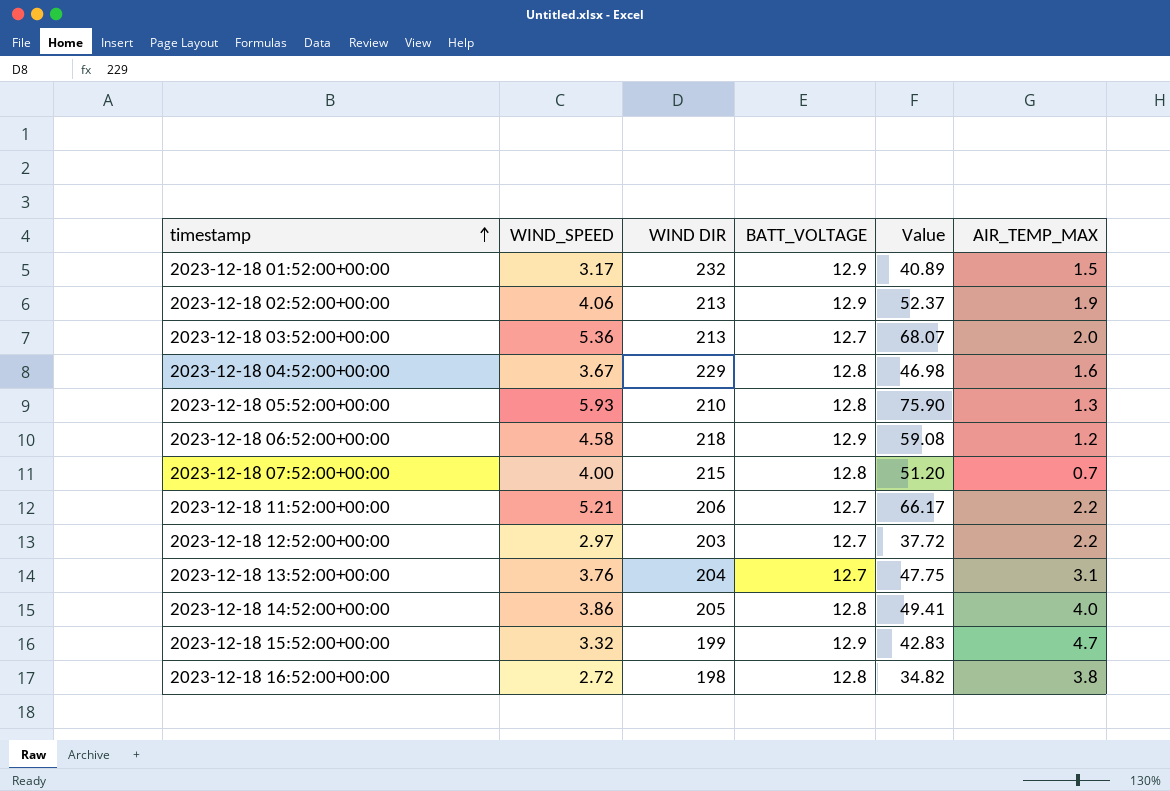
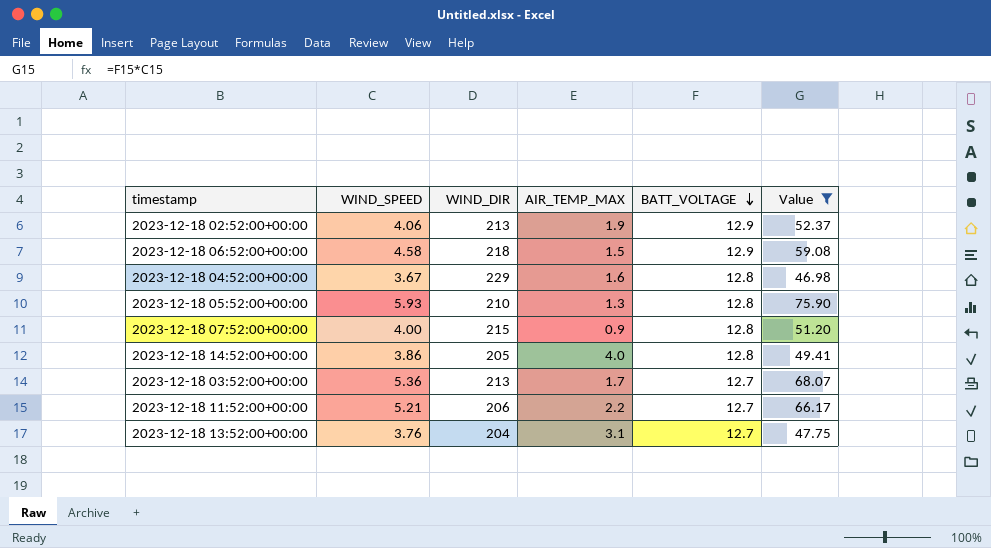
filter: none -> Value >= 46.98
row order: timestamp ascending -> BATT_VOLTAGE descending
column name: WIND DIR -> WIND_DIR
column AIR_TEMP_MAX | position: 6 -> 4
2023-12-18 06:52:00+00:00 | AIR_TEMP_MAX: 1.2 -> 1.5
2023-12-18 07:52:00+00:00 | AIR_TEMP_MAX: 0.7 -> 0.9
2023-12-18 03:52:00+00:00 | AIR_TEMP_MAX: 2.0 -> 1.7

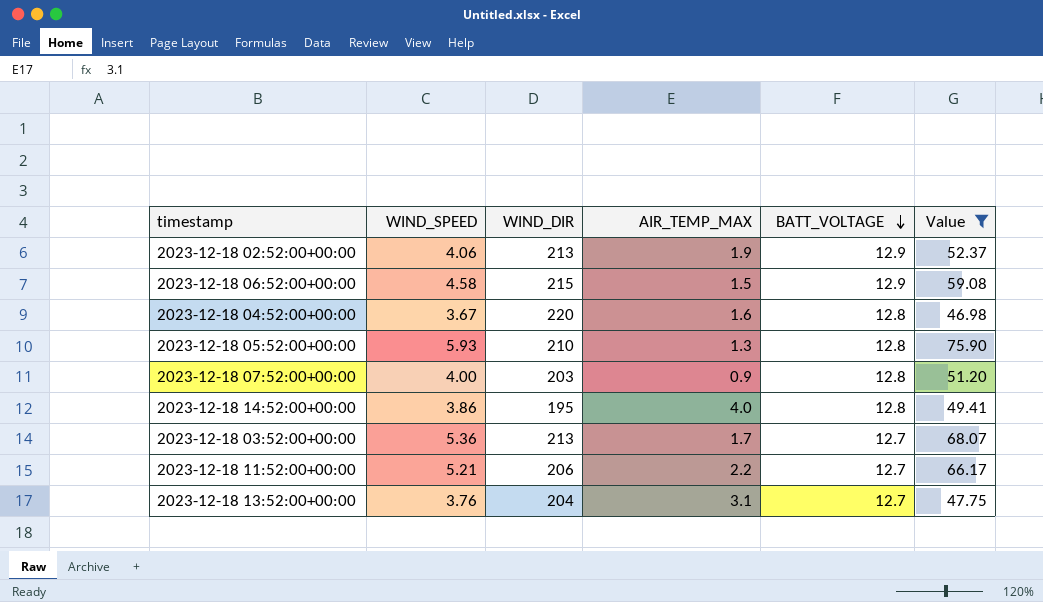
2023-12-18 06:52:00+00:00 | WIND_DIR: 218 -> 215
2023-12-18 04:52:00+00:00 | WIND_DIR: 229 -> 220
2023-12-18 07:52:00+00:00 | WIND_DIR: 215 -> 203
2023-12-18 14:52:00+00:00 | WIND_DIR: 205 -> 195

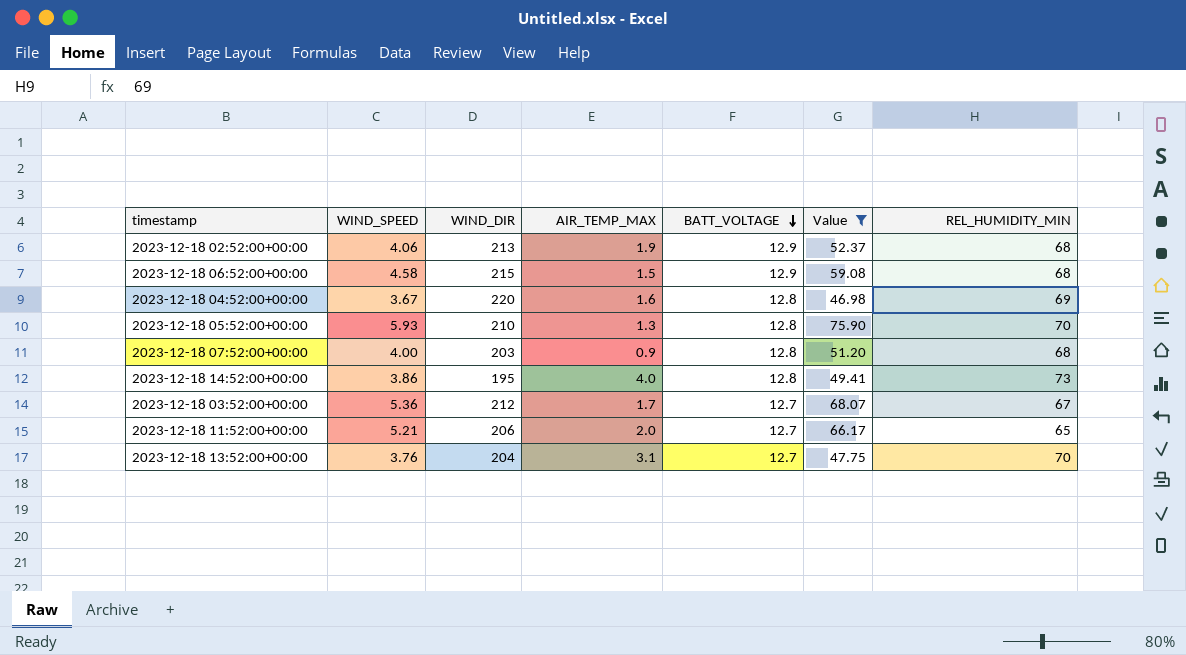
column REL_HUMIDITY_MIN | position: none -> 7
2023-12-18 03:52:00+00:00 | WIND_DIR: 213 -> 212
2023-12-18 11:52:00+00:00 | AIR_TEMP_MAX: 2.2 -> 2.0

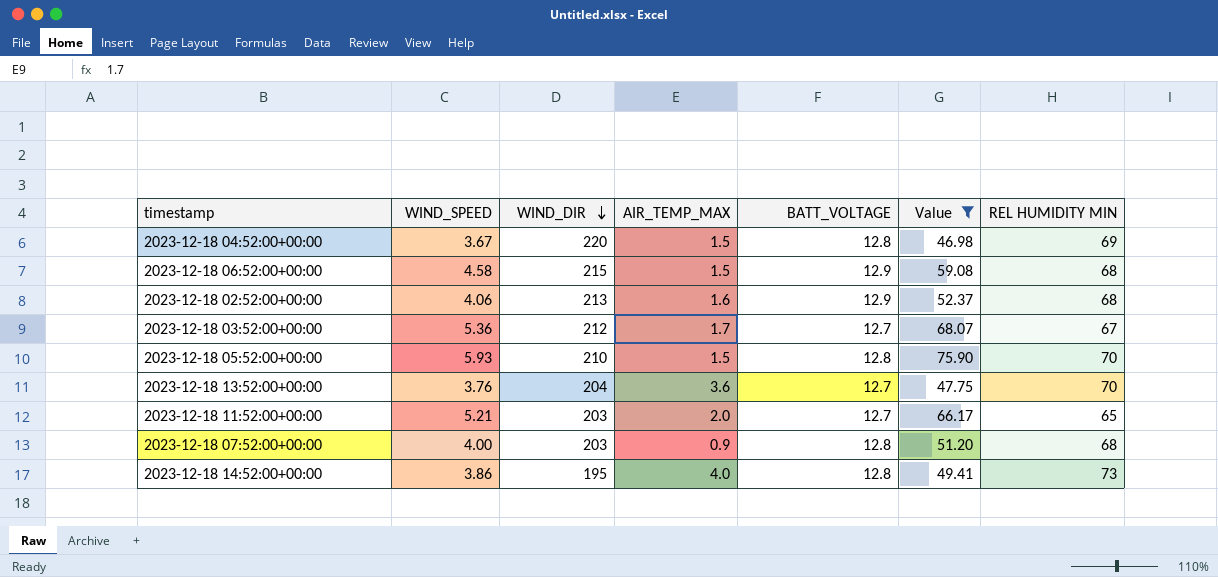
row order: BATT_VOLTAGE descending -> WIND_DIR descending
column name: REL_HUMIDITY_MIN -> REL HUMIDITY MIN
2023-12-18 04:52:00+00:00 | AIR_TEMP_MAX: 1.6 -> 1.5
2023-12-18 02:52:00+00:00 | AIR_TEMP_MAX: 1.9 -> 1.6
2023-12-18 05:52:00+00:00 | AIR_TEMP_MAX: 1.3 -> 1.5
2023-12-18 13:52:00+00:00 | AIR_TEMP_MAX: 3.1 -> 3.6
2023-12-18 11:52:00+00:00 | WIND_DIR: 206 -> 203

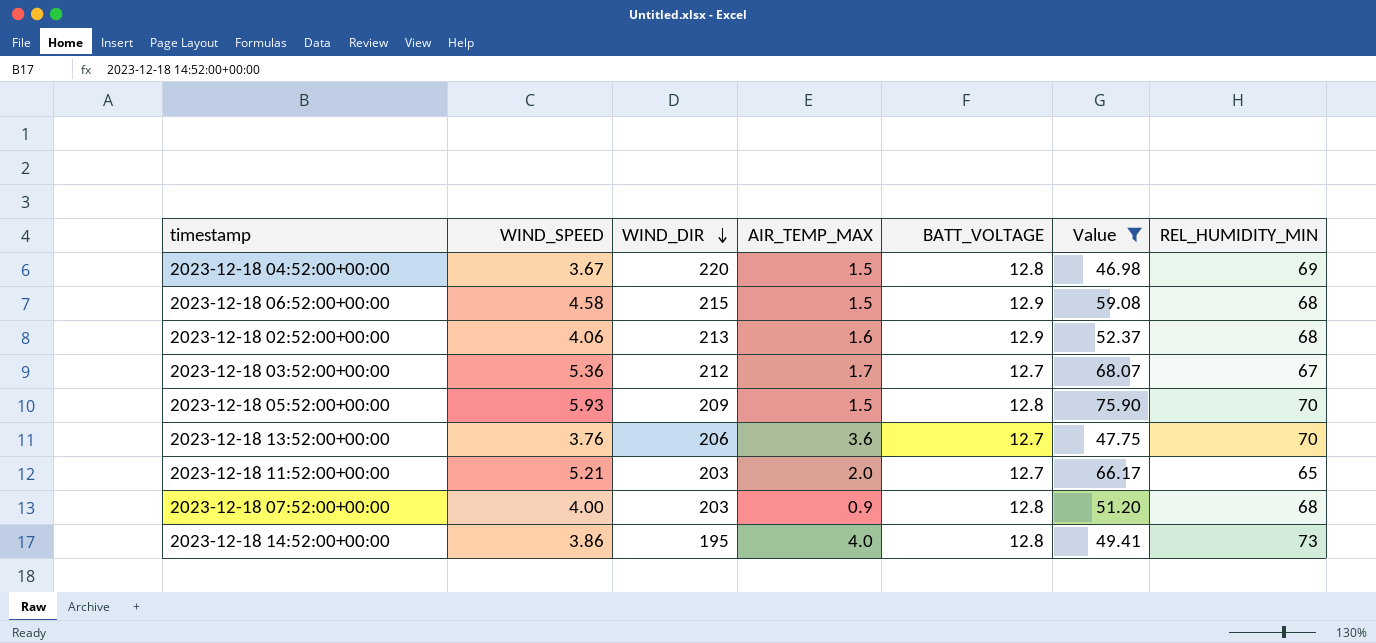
column name: REL HUMIDITY MIN -> REL_HUMIDITY_MIN
2023-12-18 05:52:00+00:00 | WIND_DIR: 210 -> 209
2023-12-18 13:52:00+00:00 | WIND_DIR: 204 -> 206

